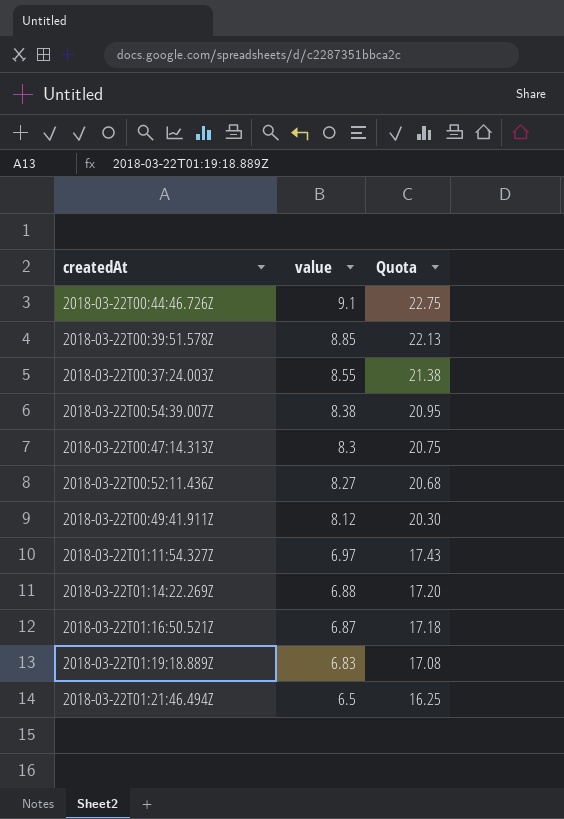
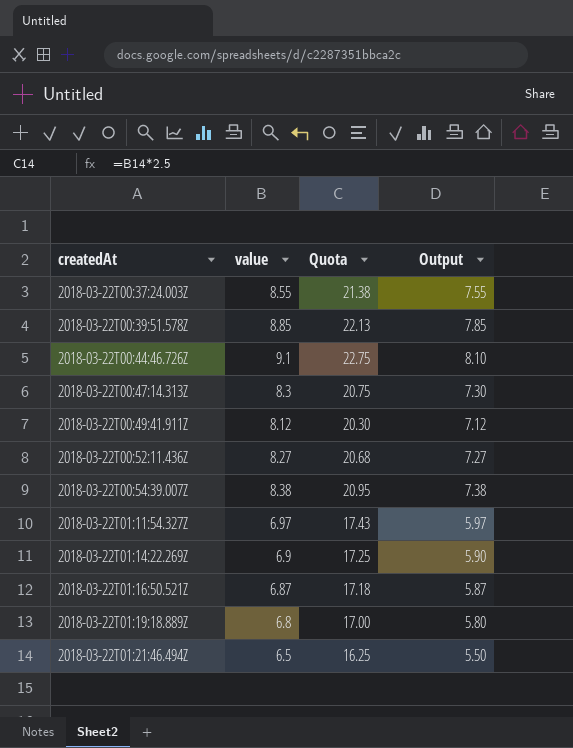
row order: value descending -> createdAt ascending
column Output | formula: none -> [value] - 1
2018-03-22T01:14:22.269Z | value: 6.88 -> 6.9
2018-03-22T01:14:22.269Z | Quota: 17.20 -> 17.25
2018-03-22T01:19:18.889Z | value: 6.83 -> 6.8
2018-03-22T01:19:18.889Z | Quota: 17.08 -> 17.00

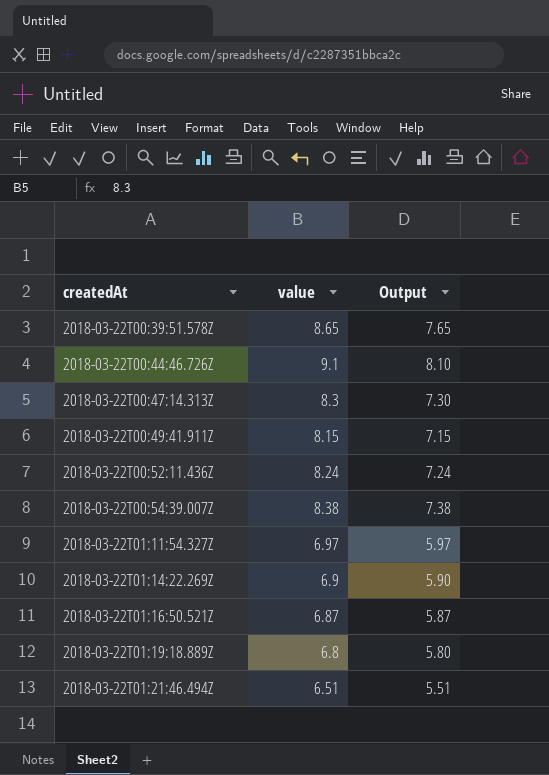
column Quota | formula: [value] * 2.5 -> none
row 2018-03-22T00:37:24.003Z: 8.55 | 21.38 | 7.55 -> none
2018-03-22T00:39:51.578Z | value: 8.85 -> 8.65
2018-03-22T00:39:51.578Z | Output: 7.85 -> 7.65
2018-03-22T00:49:41.911Z | value: 8.12 -> 8.15
2018-03-22T00:49:41.911Z | Output: 7.12 -> 7.15
2018-03-22T00:52:11.436Z | value: 8.27 -> 8.24
2018-03-22T00:52:11.436Z | Output: 7.27 -> 7.24
2018-03-22T01:21:46.494Z | value: 6.5 -> 6.51
2018-03-22T01:21:46.494Z | Output: 5.50 -> 5.51

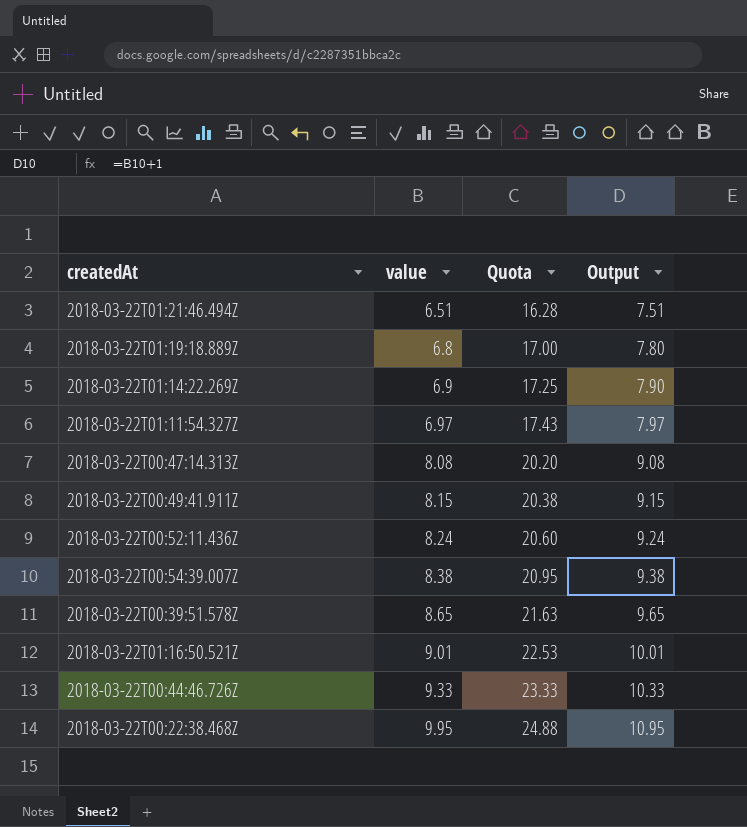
row order: createdAt ascending -> value ascending
column Quota | formula: none -> [value] * 2.5
column Output | formula: [value] - 1 -> [value] + 1
2018-03-22T00:47:14.313Z | value: 8.3 -> 8.08
2018-03-22T01:16:50.521Z | value: 6.87 -> 9.01
2018-03-22T00:44:46.726Z | value: 9.1 -> 9.33
row 2018-03-22T00:22:38.468Z: none -> 9.95 | 24.88 | 10.95

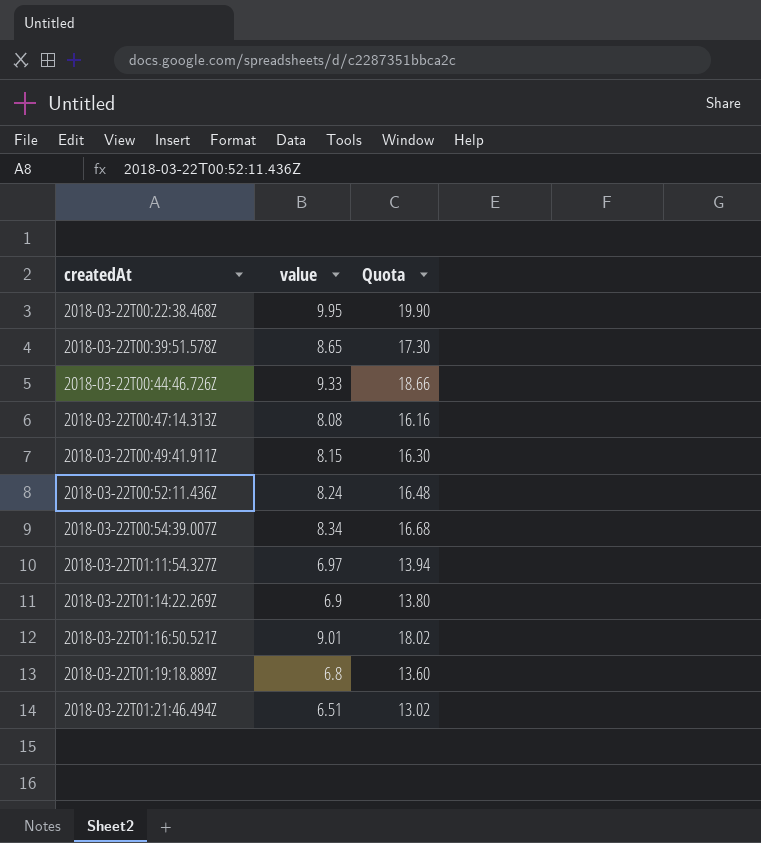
row order: value ascending -> createdAt ascending
column Output | formula: [value] + 1 -> none
column Quota | formula: [value] * 2.5 -> [value] * 2
2018-03-22T00:54:39.007Z | value: 8.38 -> 8.34

